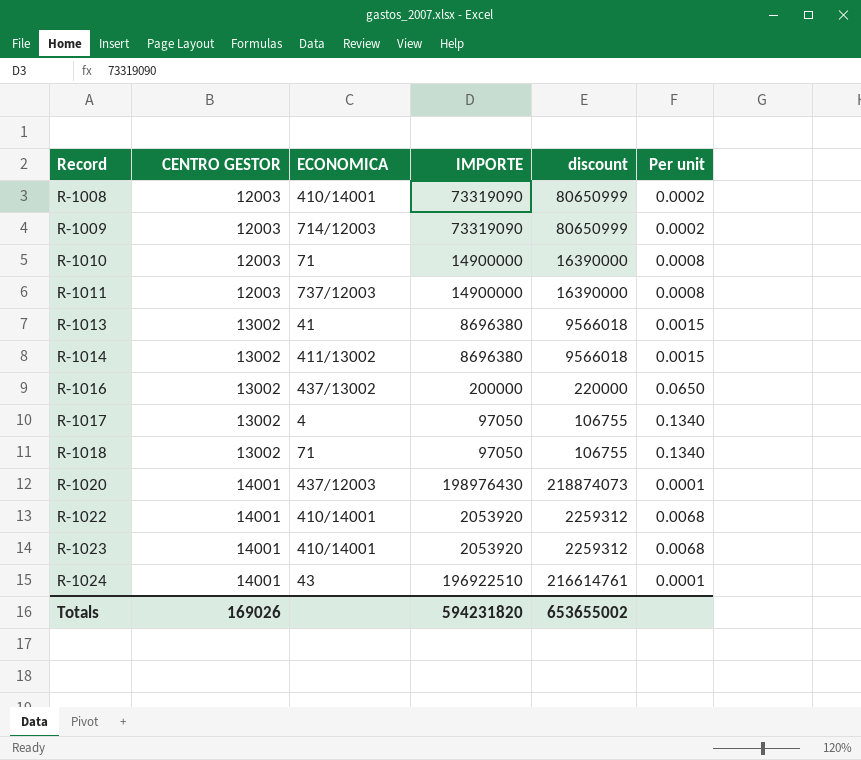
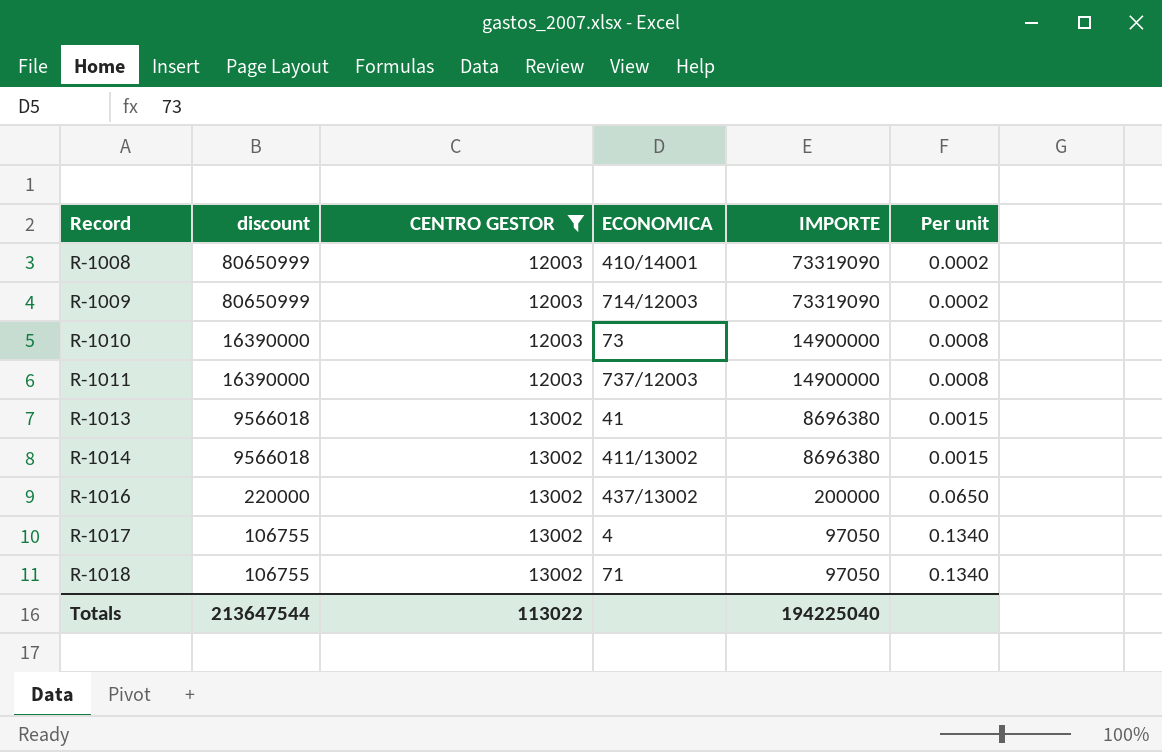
filter: none -> CENTRO GESTOR != 14001
column discount | position: 5 -> 2
R-1010 | ECONOMICA: 71 -> 73
Totals | discount: 653655002 -> 213647544
Totals | CENTRO GESTOR: 169026 -> 113022
Totals | IMPORTE: 594231820 -> 194225040

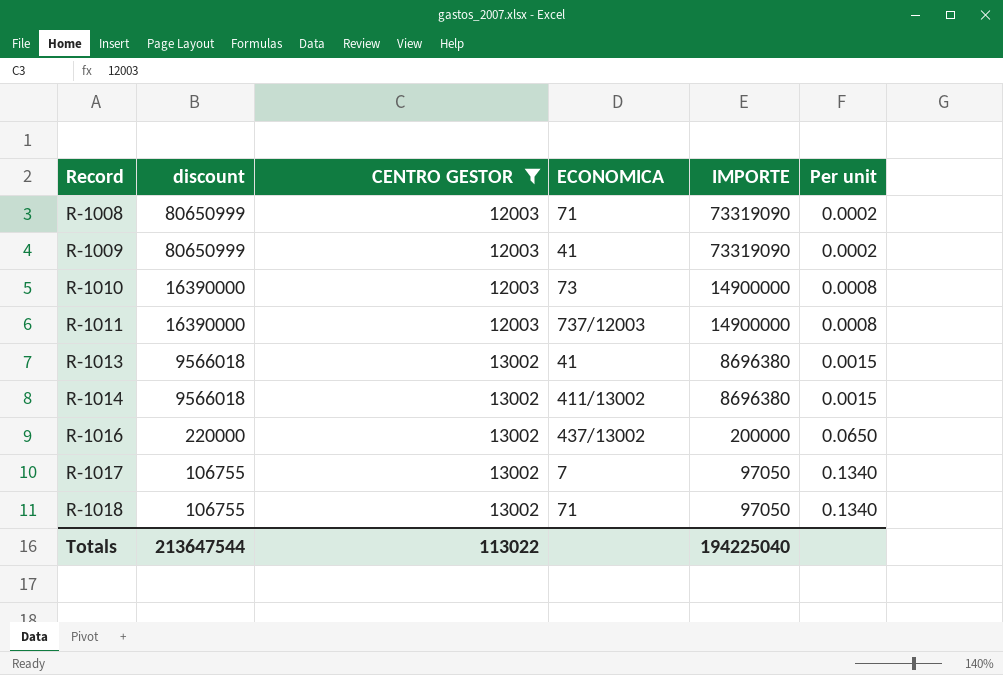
R-1008 | ECONOMICA: 410/14001 -> 71
R-1009 | ECONOMICA: 714/12003 -> 41
R-1017 | ECONOMICA: 4 -> 7

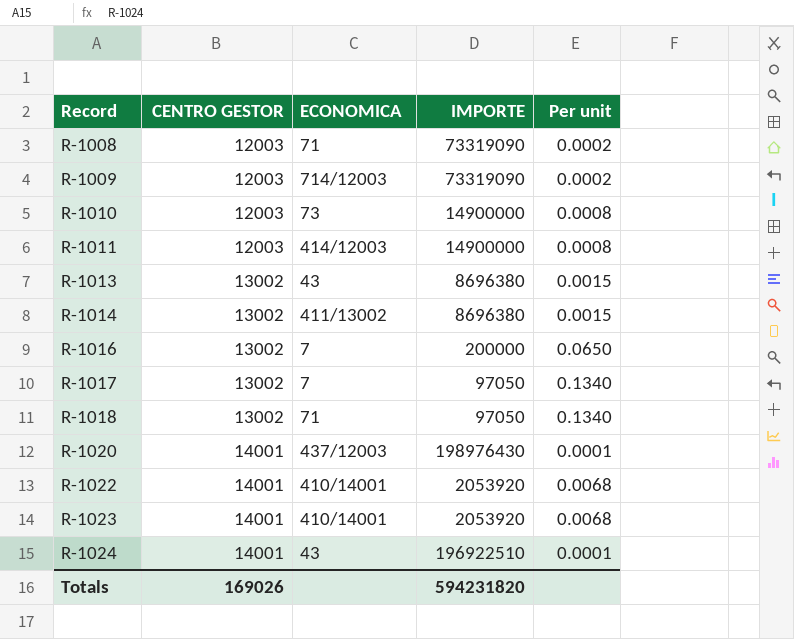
filter: CENTRO GESTOR != 14001 -> none
column discount | formula: [IMPORTE] * 1.1 -> none
R-1009 | ECONOMICA: 41 -> 714/12003
R-1011 | ECONOMICA: 737/12003 -> 414/12003
R-1013 | ECONOMICA: 41 -> 43
R-1016 | ECONOMICA: 437/13002 -> 7
Totals | CENTRO GESTOR: 113022 -> 169026
Totals | IMPORTE: 194225040 -> 594231820

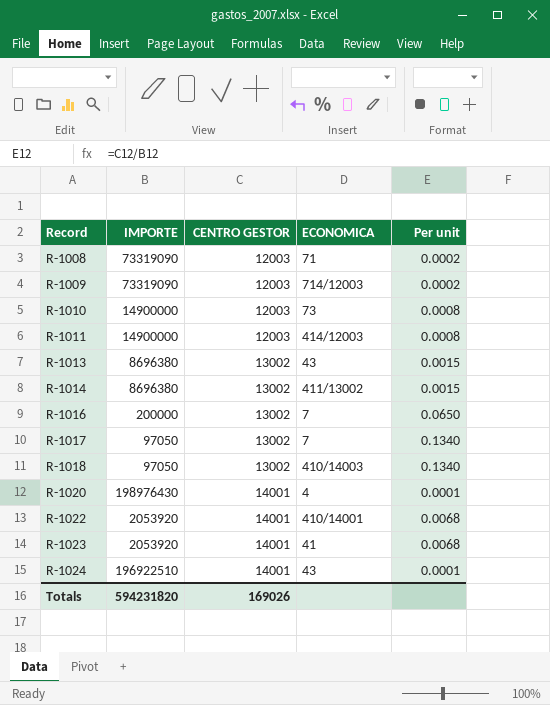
column IMPORTE | position: 4 -> 2
R-1018 | ECONOMICA: 71 -> 410/14003
R-1020 | ECONOMICA: 437/12003 -> 4
R-1023 | ECONOMICA: 410/14001 -> 41

